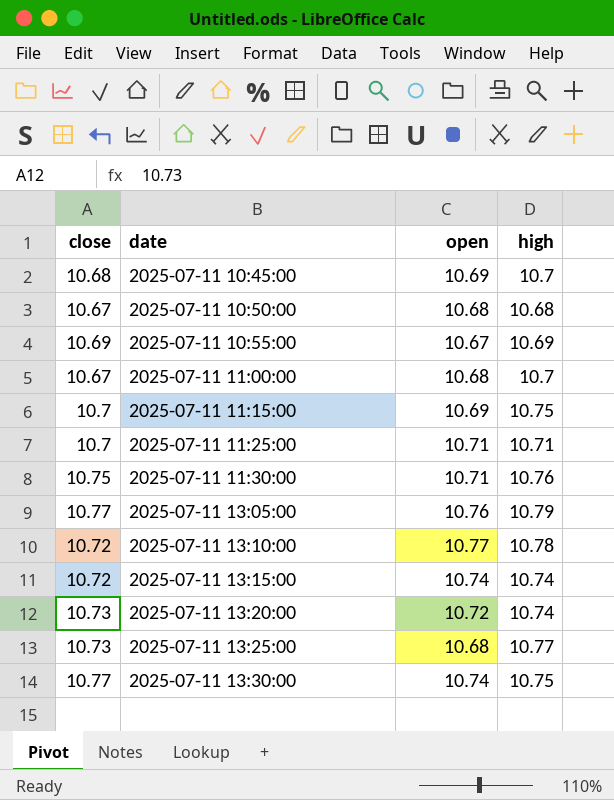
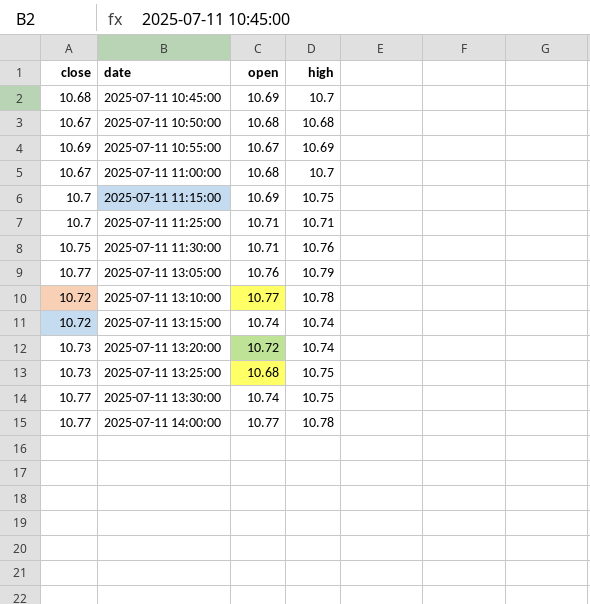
2025-07-11 13:25:00 | high: 10.77 -> 10.75
row 2025-07-11 14:00:00: none -> 10.77 | 10.77 | 10.78

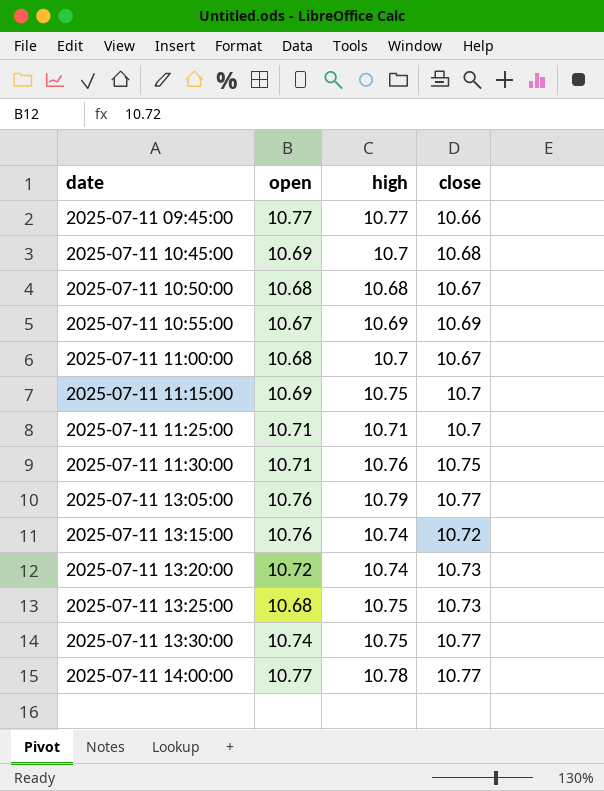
column close | position: 1 -> 4
row 2025-07-11 13:10:00: 10.72 | 10.77 | 10.78 -> none
row 2025-07-11 09:45:00: none -> 10.77 | 10.77 | 10.66
2025-07-11 13:15:00 | open: 10.74 -> 10.76

